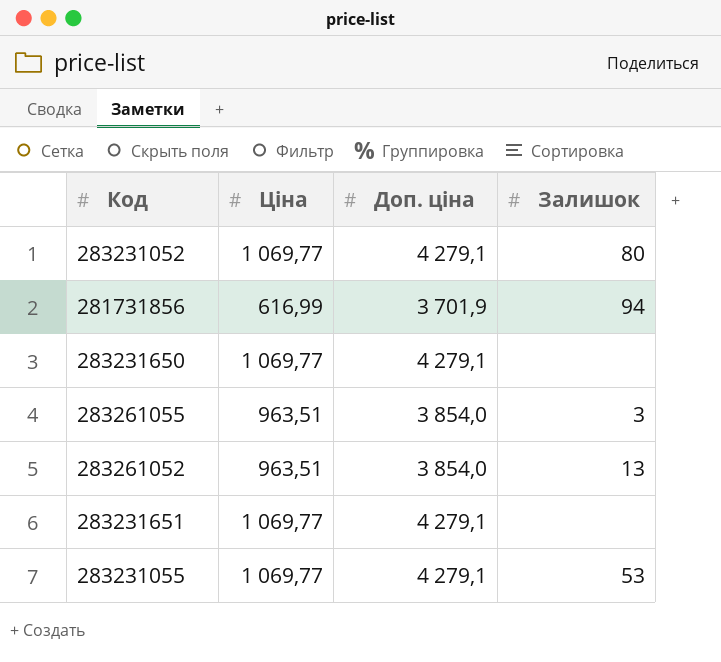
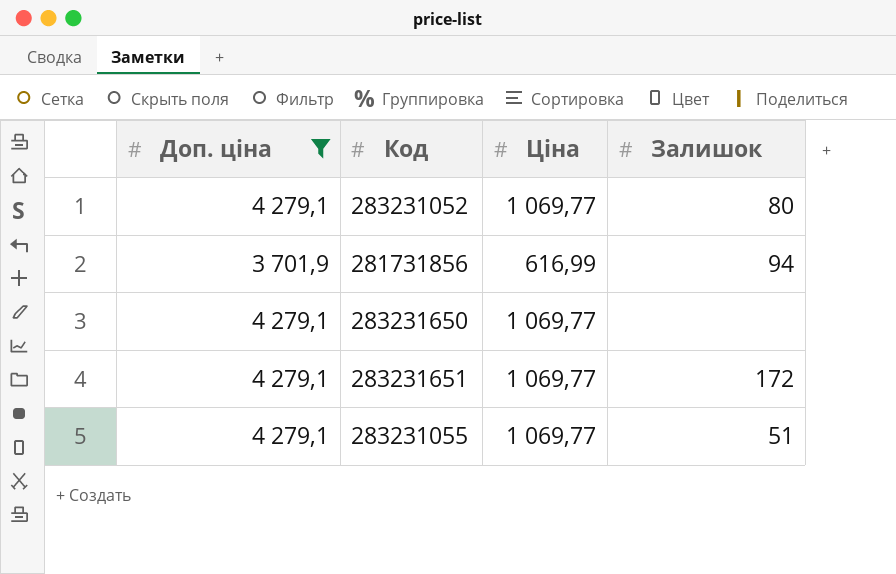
filter: none -> Доп. ціна != 3 854,0
column Доп. ціна | position: 3 -> 1
283231651 | Залишок: none -> 172
283231055 | Залишок: 53 -> 51

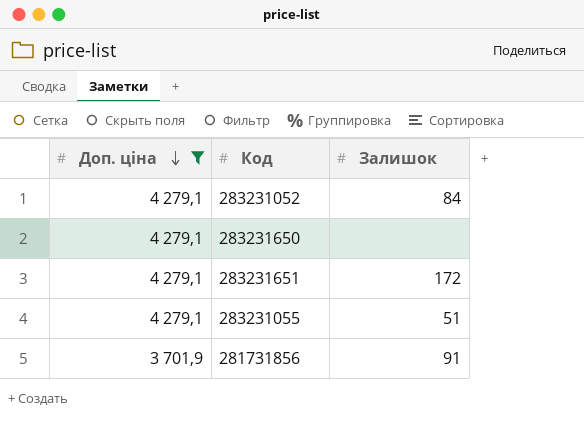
row order: none -> Доп. ціна descending
column Ціна | position: 3 -> none
283231052 | Залишок: 80 -> 84
281731856 | Залишок: 94 -> 91

